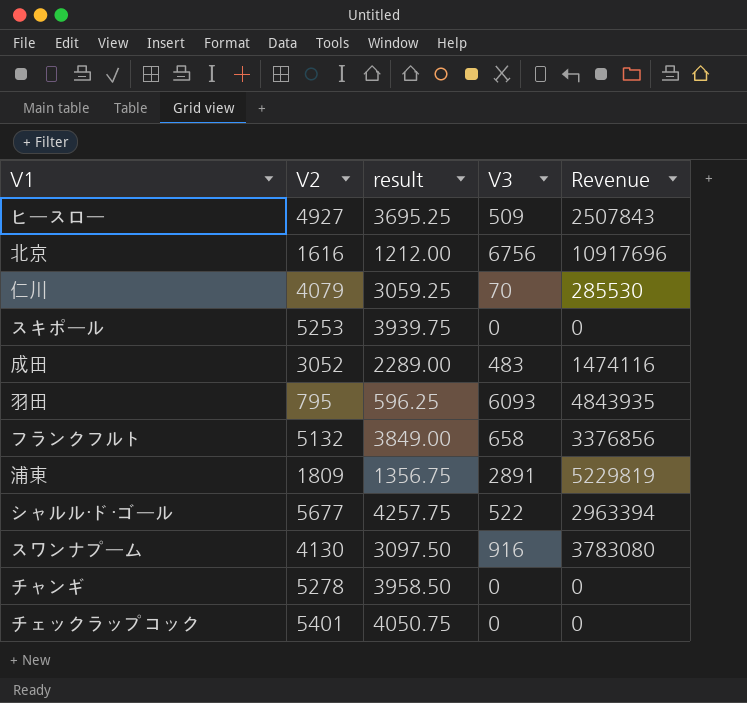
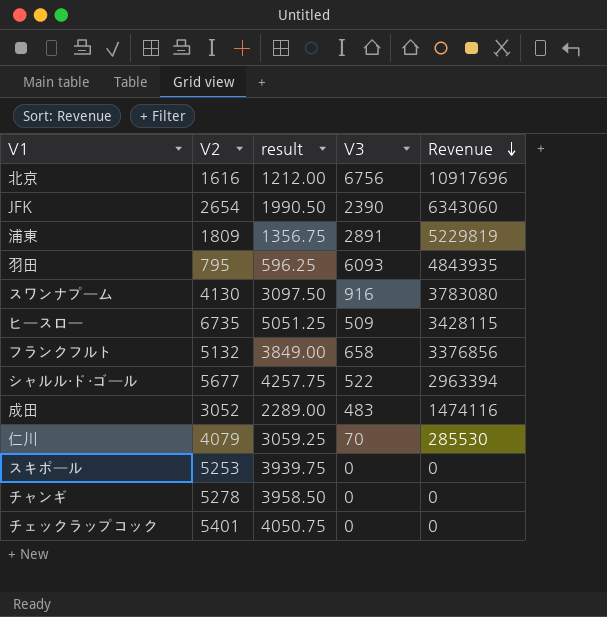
row order: none -> Revenue descending
row JFK: none -> 2654 | 1990.50 | 2390 | 6343060
ヒースロー | V2: 4927 -> 6735
ヒースロー | result: 3695.25 -> 5051.25
ヒースロー | Revenue: 2507843 -> 3428115

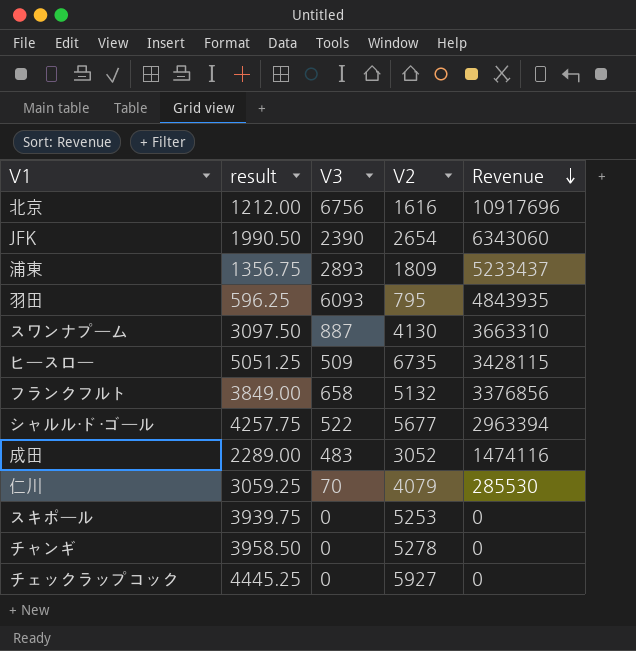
column V2 | position: 2 -> 4
浦東 | V3: 2891 -> 2893
浦東 | Revenue: 5229819 -> 5233437
スワンナプーム | V3: 916 -> 887
スワンナプーム | Revenue: 3783080 -> 3663310
チェックラップコック | result: 4050.75 -> 4445.25
チェックラップコック | V2: 5401 -> 5927

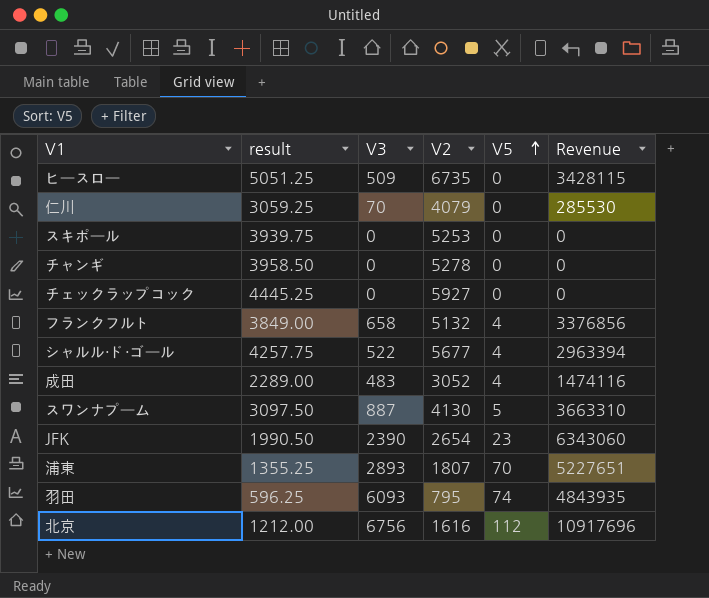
row order: Revenue descending -> V5 ascending
column V5 | position: none -> 5
浦東 | result: 1356.75 -> 1355.25
浦東 | V2: 1809 -> 1807
浦東 | Revenue: 5233437 -> 5227651

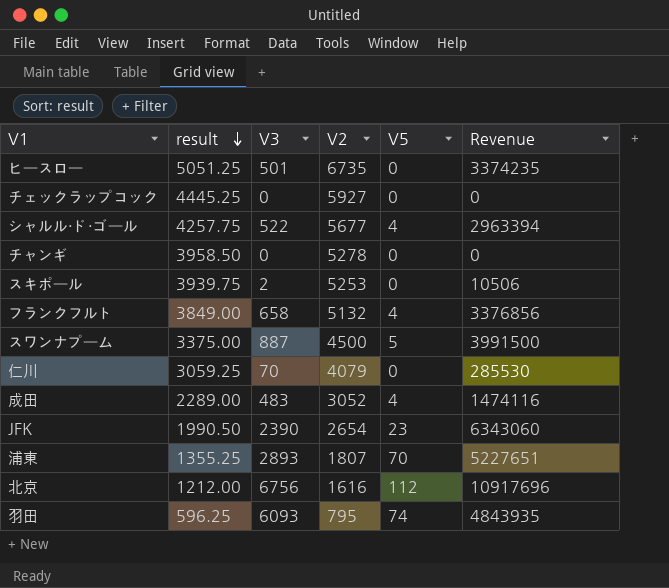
row order: V5 ascending -> result descending
ヒースロー | V3: 509 -> 501
ヒースロー | Revenue: 3428115 -> 3374235
スキポール | V3: 0 -> 2
スキポール | Revenue: 0 -> 10506
スワンナプーム | result: 3097.50 -> 3375.00
スワンナプーム | V2: 4130 -> 4500
スワンナプーム | Revenue: 3663310 -> 3991500

